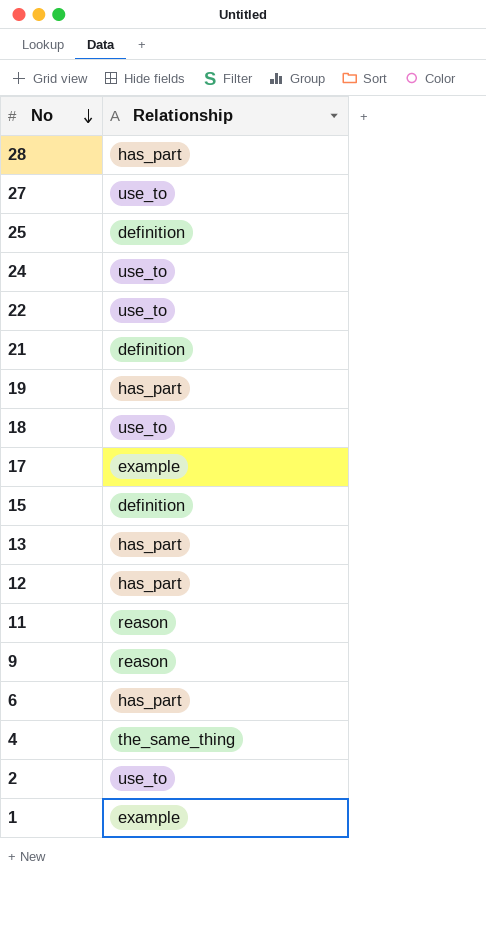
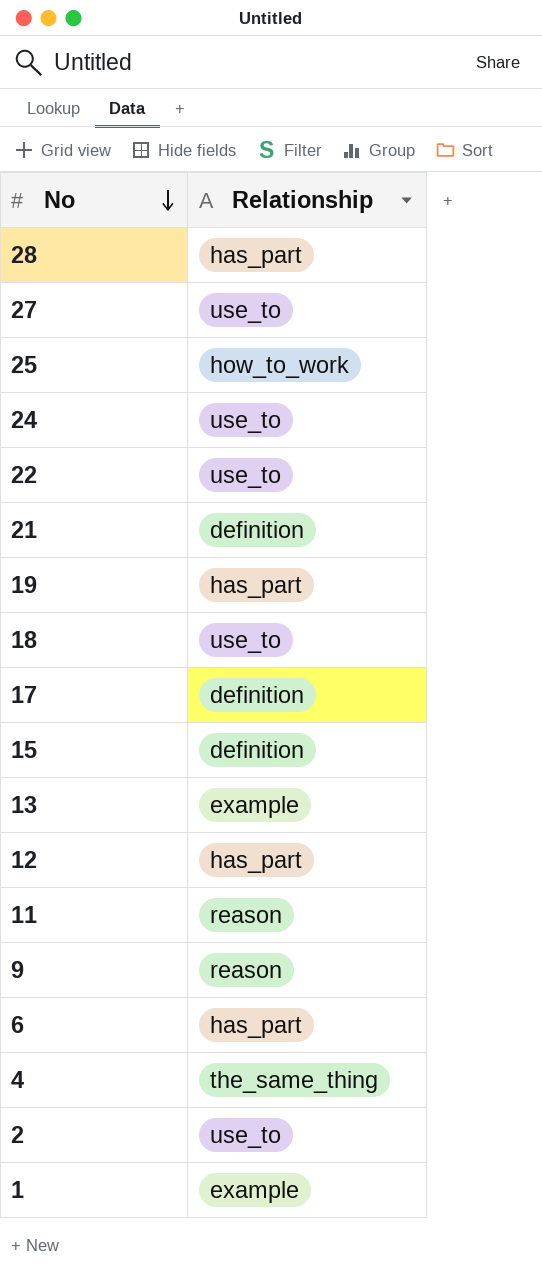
25 | Relationship: definition -> how_to_work
17 | Relationship: example -> definition
13 | Relationship: has_part -> example

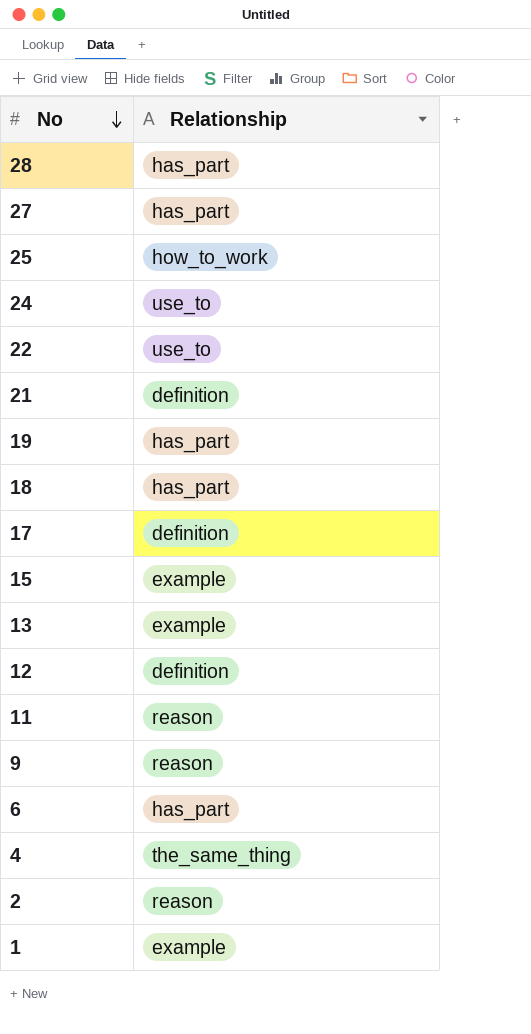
27 | Relationship: use_to -> has_part
18 | Relationship: use_to -> has_part
15 | Relationship: definition -> example
12 | Relationship: has_part -> definition
2 | Relationship: use_to -> reason

